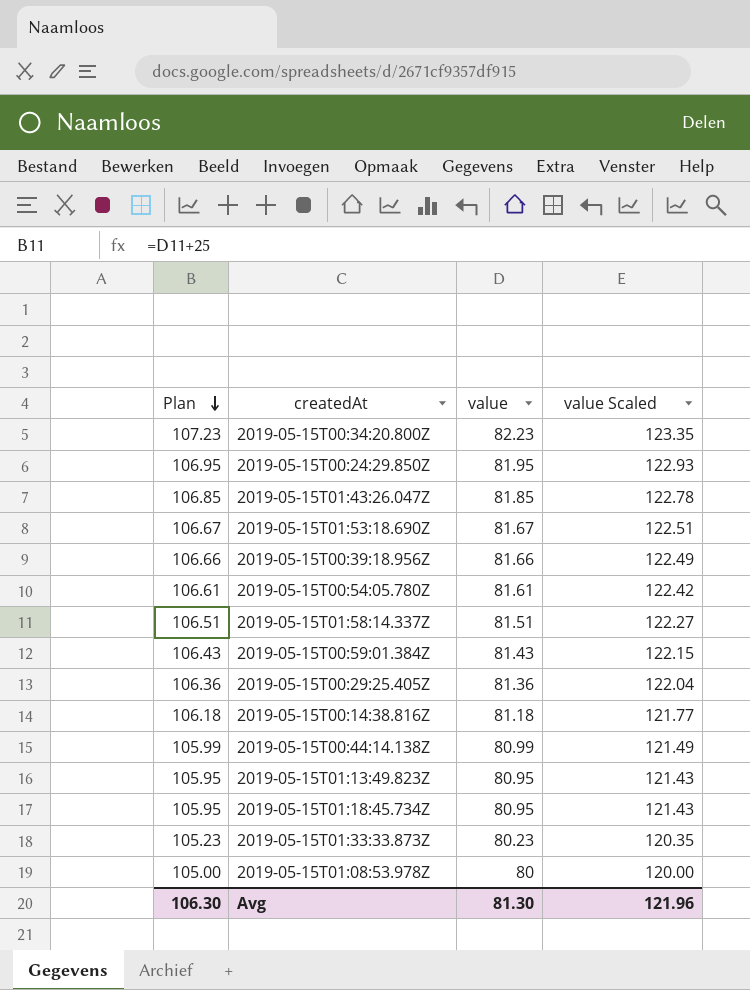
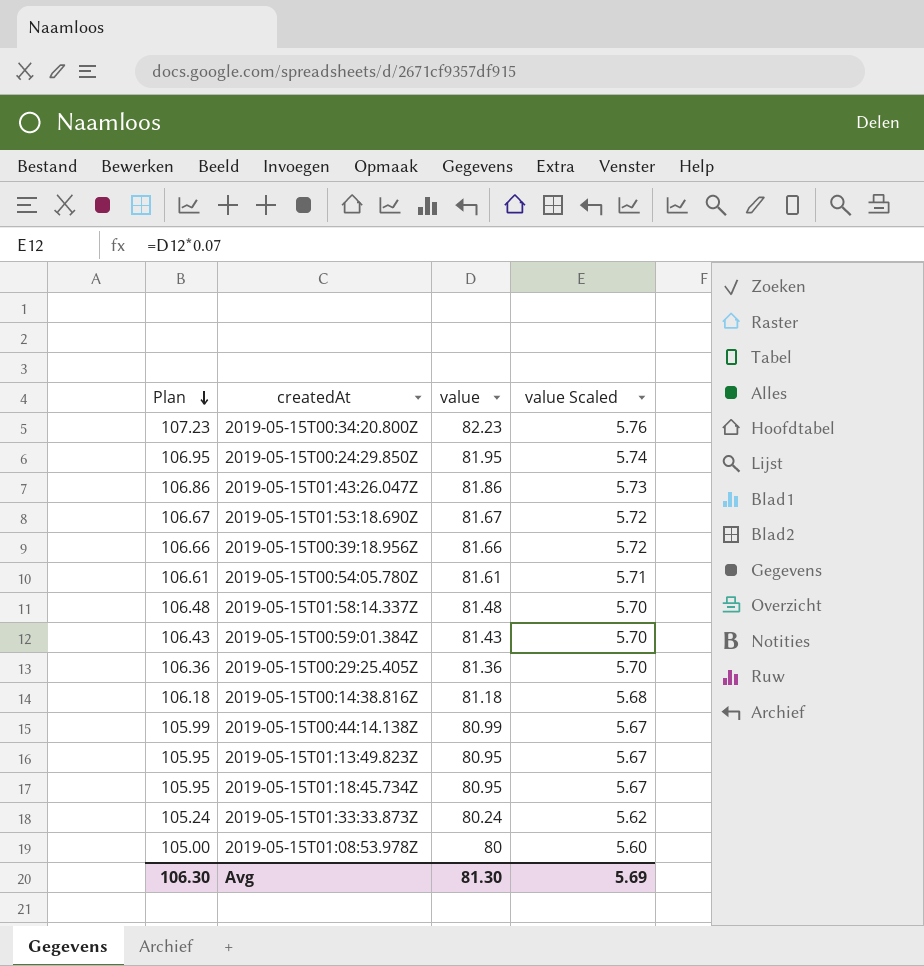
column value Scaled | formula: [value] * 1.5 -> [value] * 0.07
2019-05-15T01:43:26.047Z | Plan: 106.85 -> 106.86
2019-05-15T01:43:26.047Z | value: 81.85 -> 81.86
2019-05-15T01:58:14.337Z | Plan: 106.51 -> 106.48
2019-05-15T01:58:14.337Z | value: 81.51 -> 81.48
2019-05-15T01:33:33.873Z | Plan: 105.23 -> 105.24
2019-05-15T01:33:33.873Z | value: 80.23 -> 80.24
Avg | value Scaled: 121.96 -> 5.69

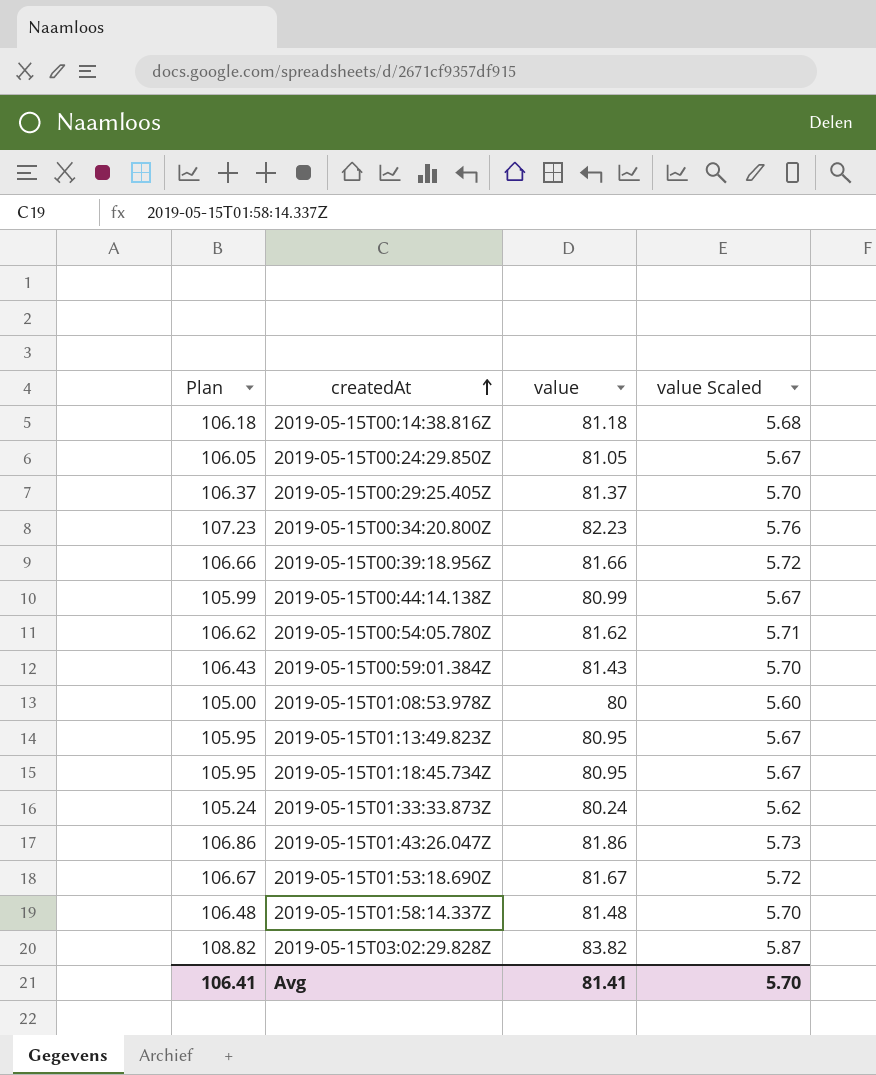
row order: Plan descending -> createdAt ascending
2019-05-15T00:24:29.850Z | Plan: 106.95 -> 106.05
2019-05-15T00:24:29.850Z | value: 81.95 -> 81.05
2019-05-15T00:24:29.850Z | value Scaled: 5.74 -> 5.67
2019-05-15T00:29:25.405Z | Plan: 106.36 -> 106.37
2019-05-15T00:29:25.405Z | value: 81.36 -> 81.37
2019-05-15T00:54:05.780Z | Plan: 106.61 -> 106.62
2019-05-15T00:54:05.780Z | value: 81.61 -> 81.62
row 2019-05-15T03:02:29.828Z: none -> 108.82 | 83.82 | 5.87
Avg | Plan: 106.30 -> 106.41
Avg | value: 81.30 -> 81.41
Avg | value Scaled: 5.69 -> 5.70

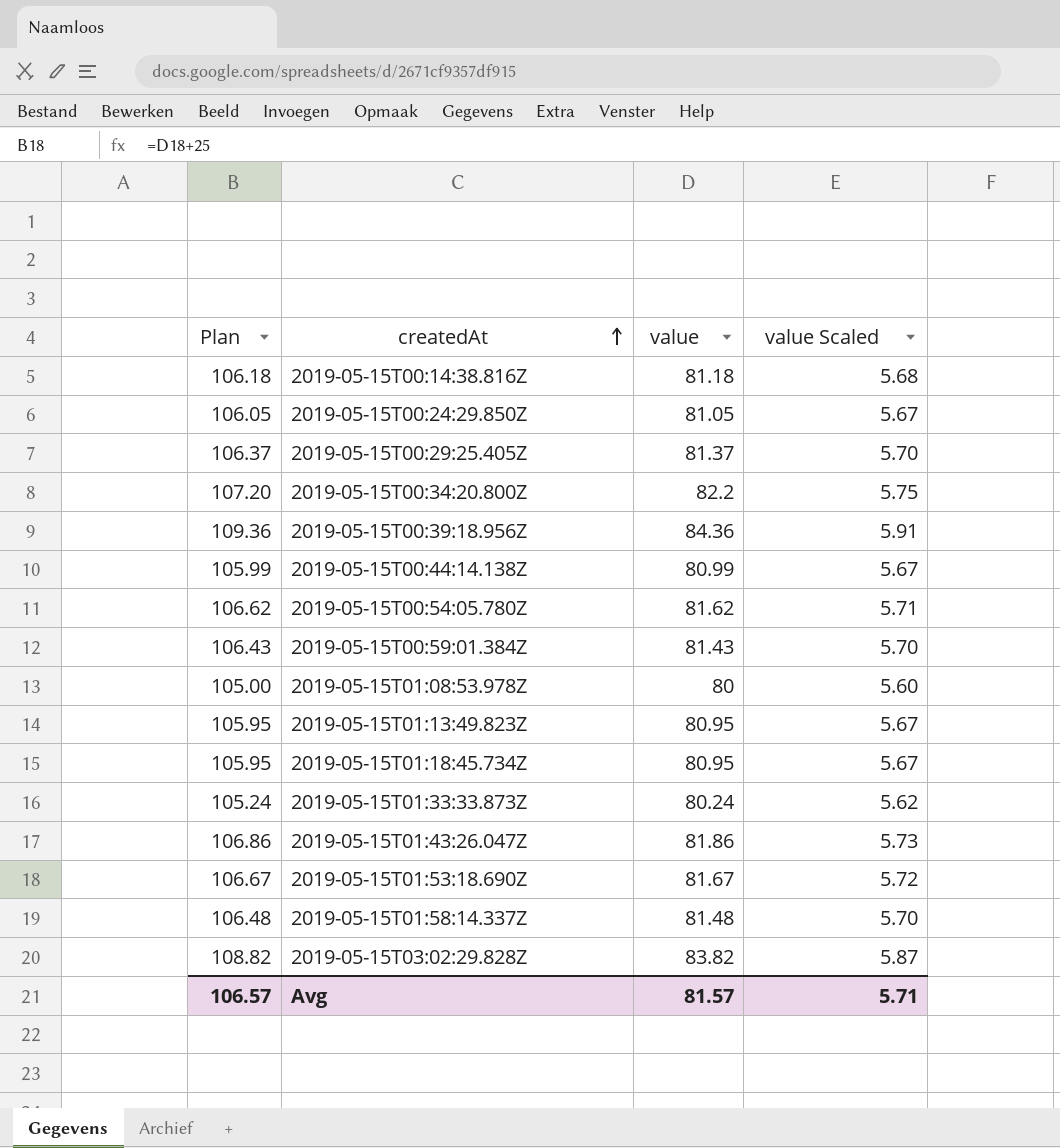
2019-05-15T00:34:20.800Z | Plan: 107.23 -> 107.20
2019-05-15T00:34:20.800Z | value: 82.23 -> 82.2
2019-05-15T00:34:20.800Z | value Scaled: 5.76 -> 5.75
2019-05-15T00:39:18.956Z | Plan: 106.66 -> 109.36
2019-05-15T00:39:18.956Z | value: 81.66 -> 84.36
2019-05-15T00:39:18.956Z | value Scaled: 5.72 -> 5.91
Avg | Plan: 106.41 -> 106.57
Avg | value: 81.41 -> 81.57
Avg | value Scaled: 5.70 -> 5.71

